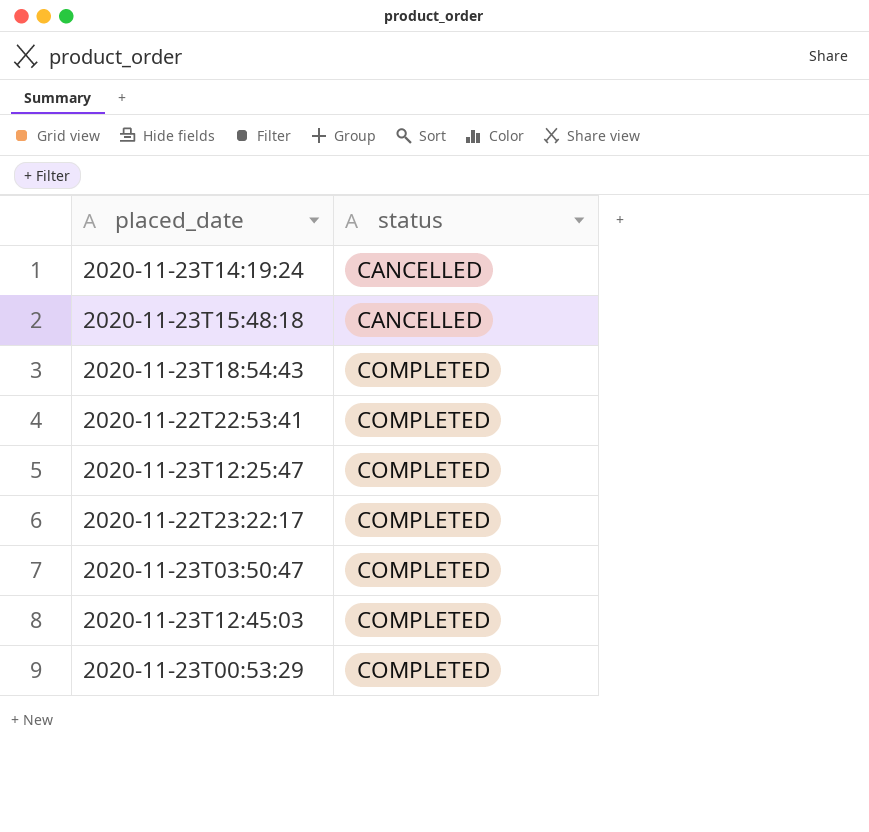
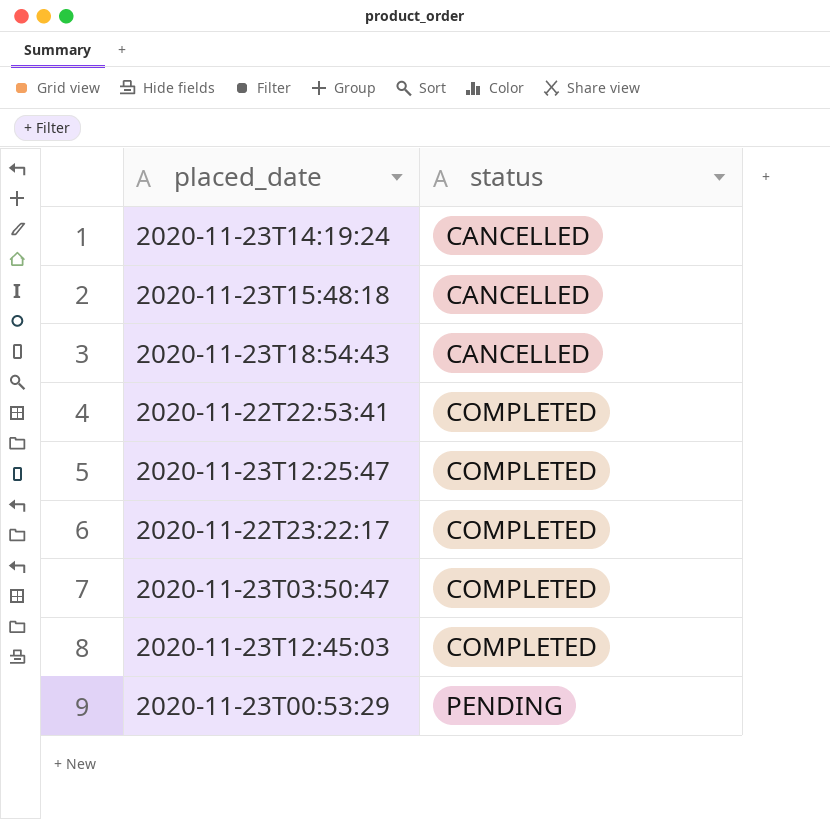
2020-11-23T18:54:43 | status: COMPLETED -> CANCELLED
2020-11-23T00:53:29 | status: COMPLETED -> PENDING

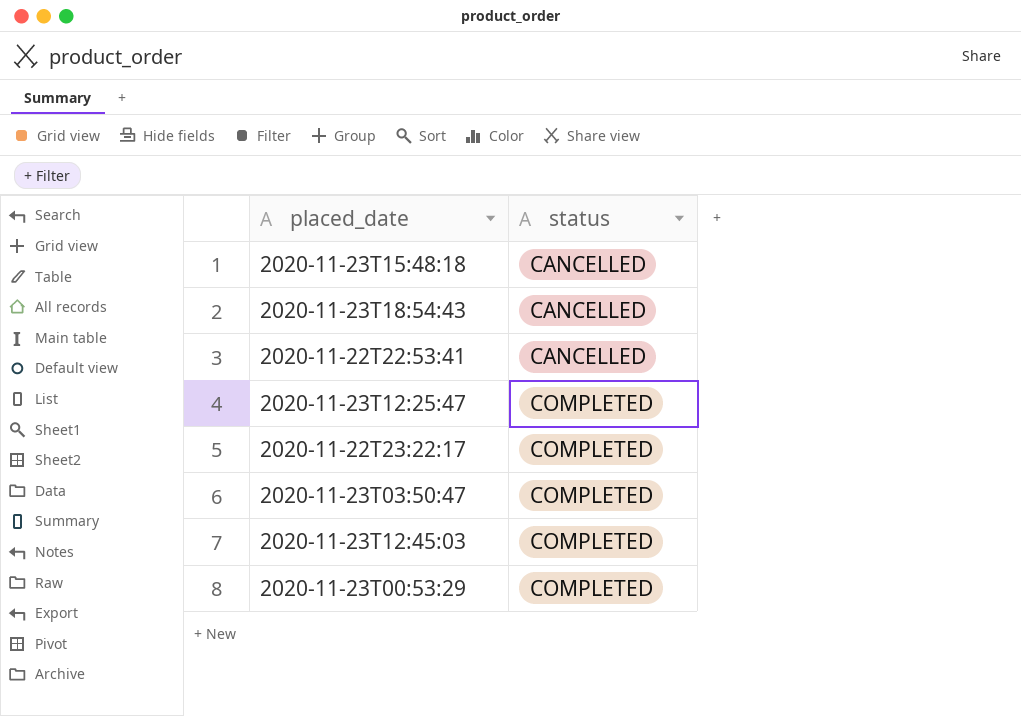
row 2020-11-23T14:19:24: CANCELLED -> none
2020-11-22T22:53:41 | status: COMPLETED -> CANCELLED
2020-11-23T00:53:29 | status: PENDING -> COMPLETED

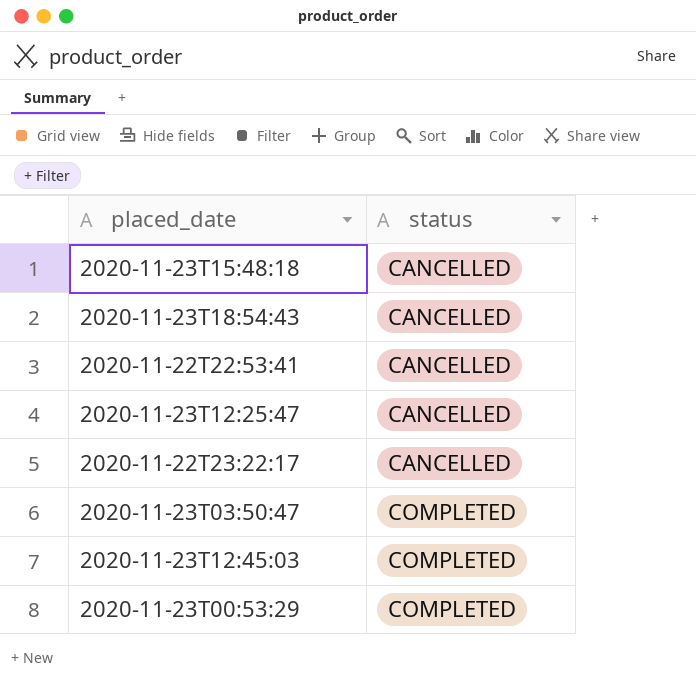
2020-11-23T12:25:47 | status: COMPLETED -> CANCELLED
2020-11-22T23:22:17 | status: COMPLETED -> CANCELLED

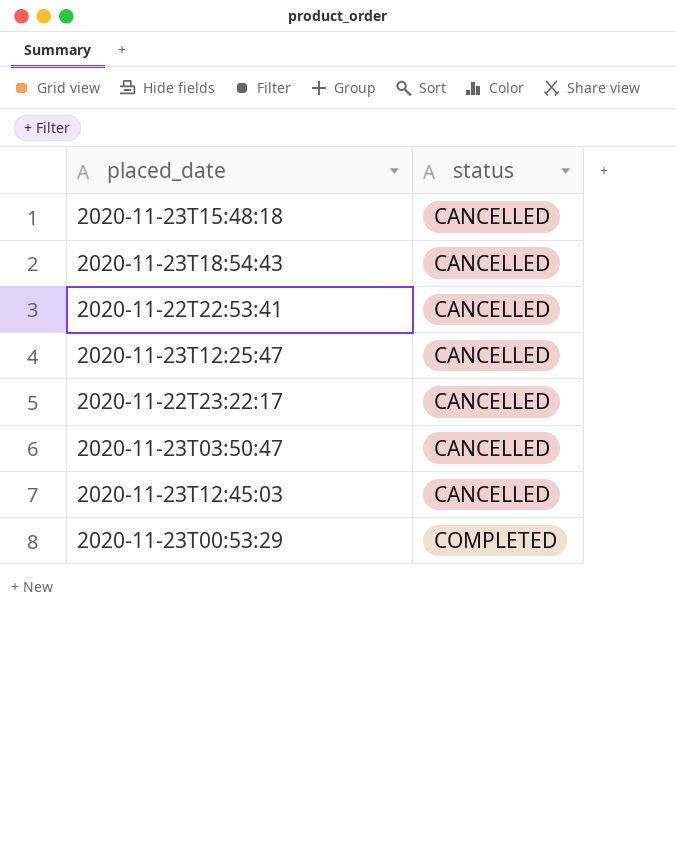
2020-11-23T03:50:47 | status: COMPLETED -> CANCELLED
2020-11-23T12:45:03 | status: COMPLETED -> CANCELLED

